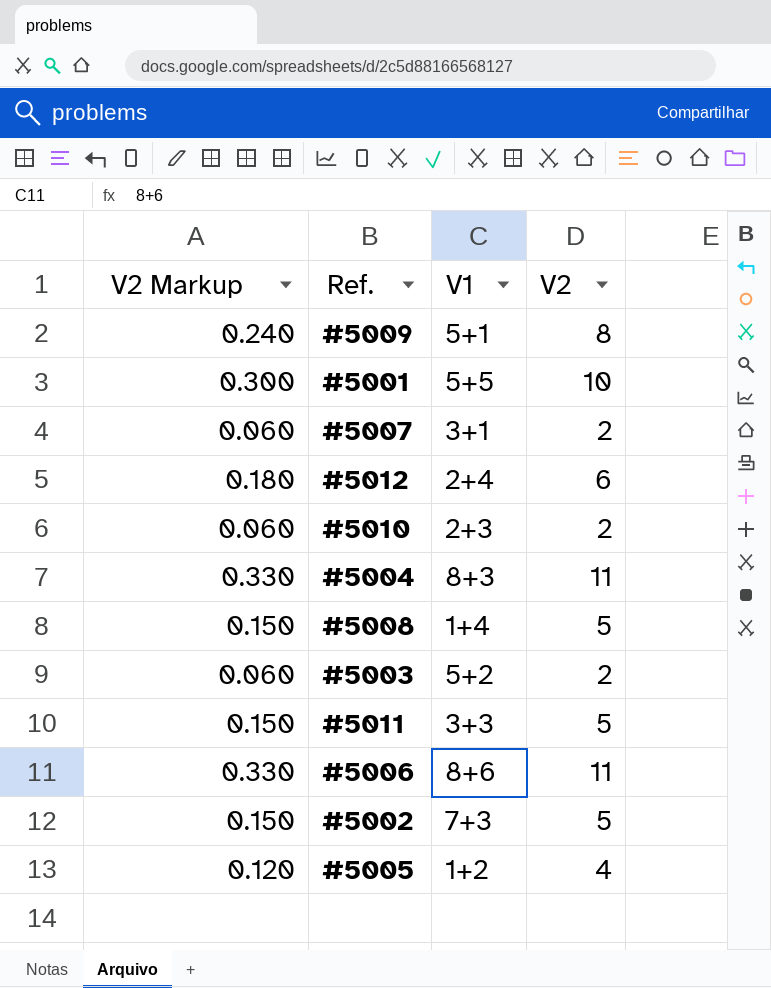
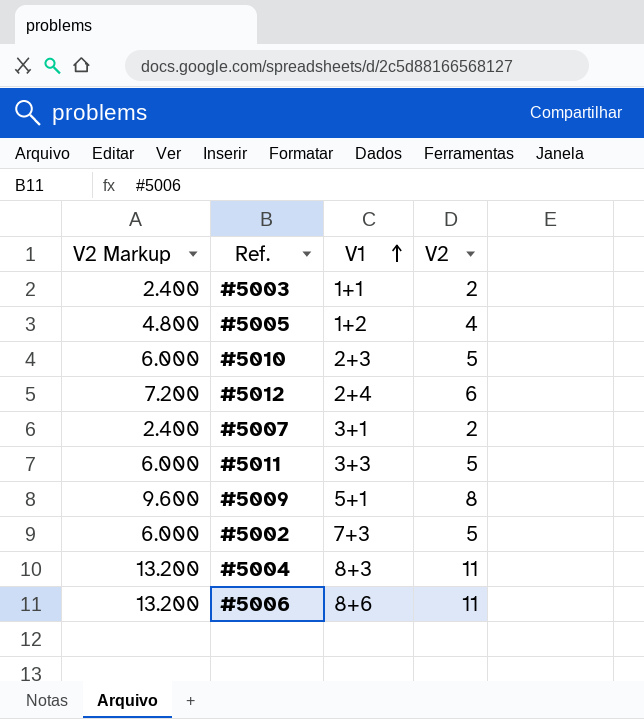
row order: none -> V1 ascending
column V2 Markup | formula: [V2] * 0.03 -> [V2] * 1.2
row #5001: 0.300 | 5+5 | 10 -> none
row #5008: 0.150 | 1+4 | 5 -> none
#5003 | V1: 5+2 -> 1+1
#5010 | V2: 2 -> 5

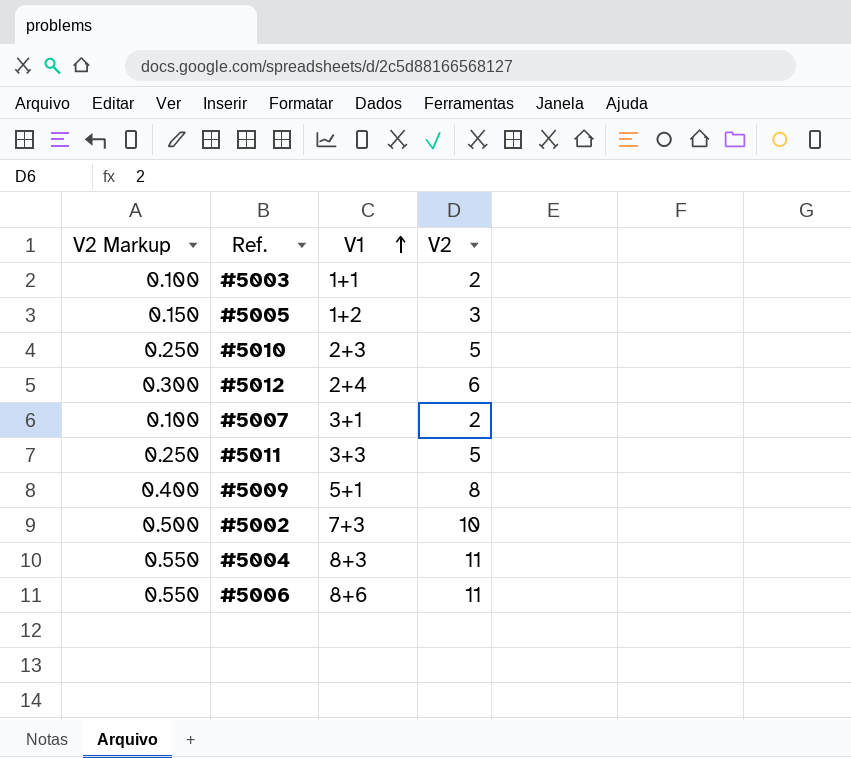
column V2 Markup | formula: [V2] * 1.2 -> [V2] * 0.05
#5005 | V2: 4 -> 3
#5002 | V2: 5 -> 10

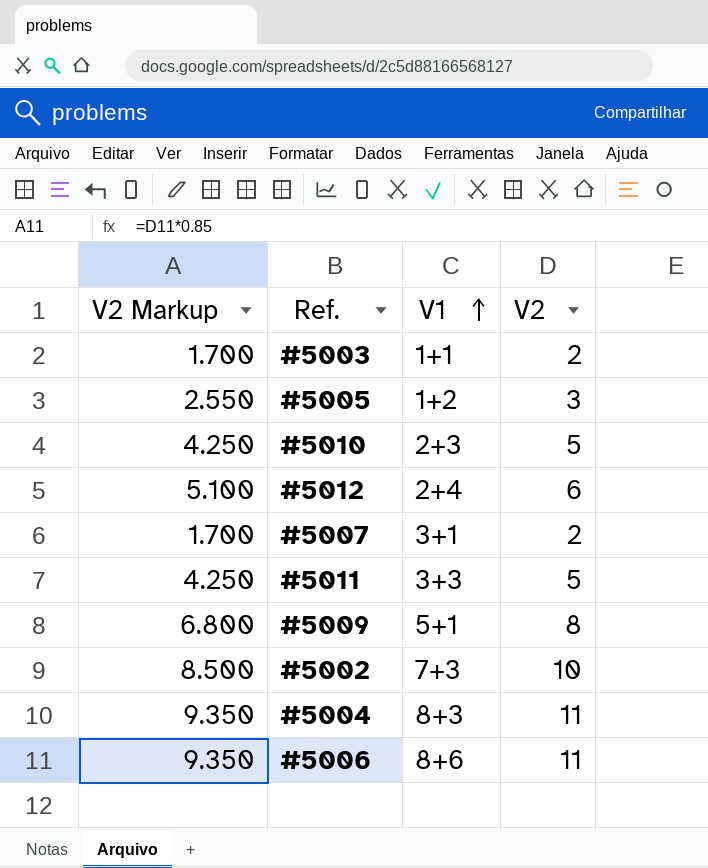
column V2 Markup | formula: [V2] * 0.05 -> [V2] * 0.85

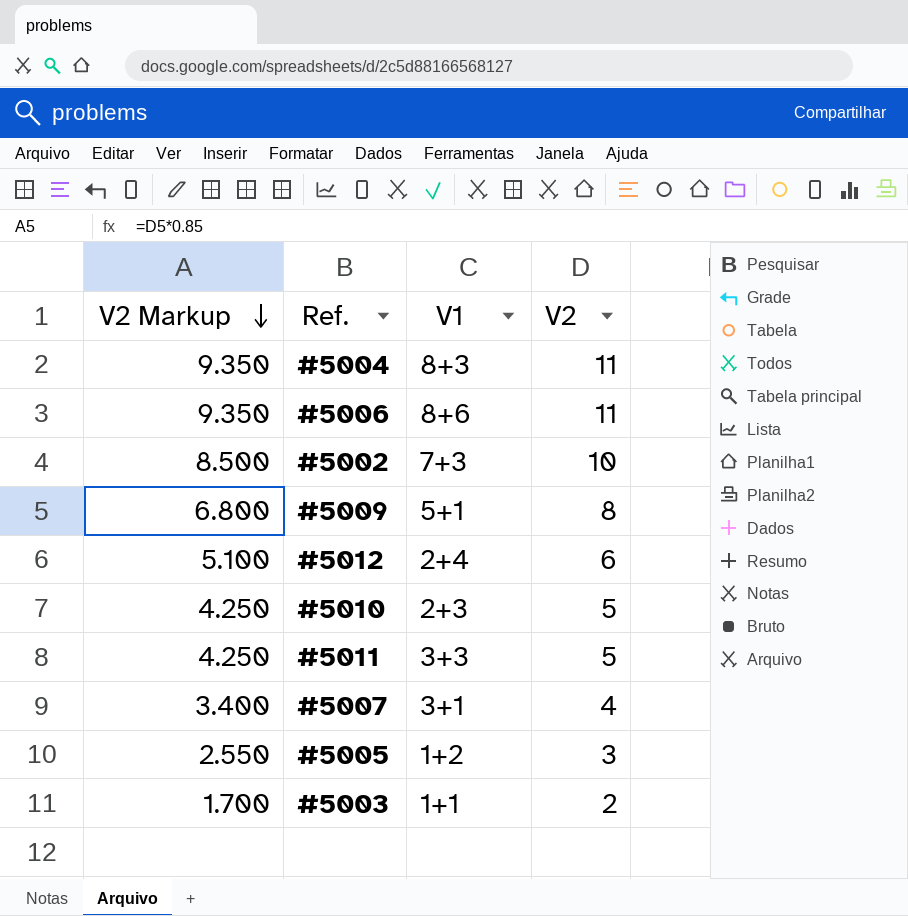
row order: V1 ascending -> V2 Markup descending
#5007 | V2 Markup: 1.700 -> 3.400
#5007 | V2: 2 -> 4

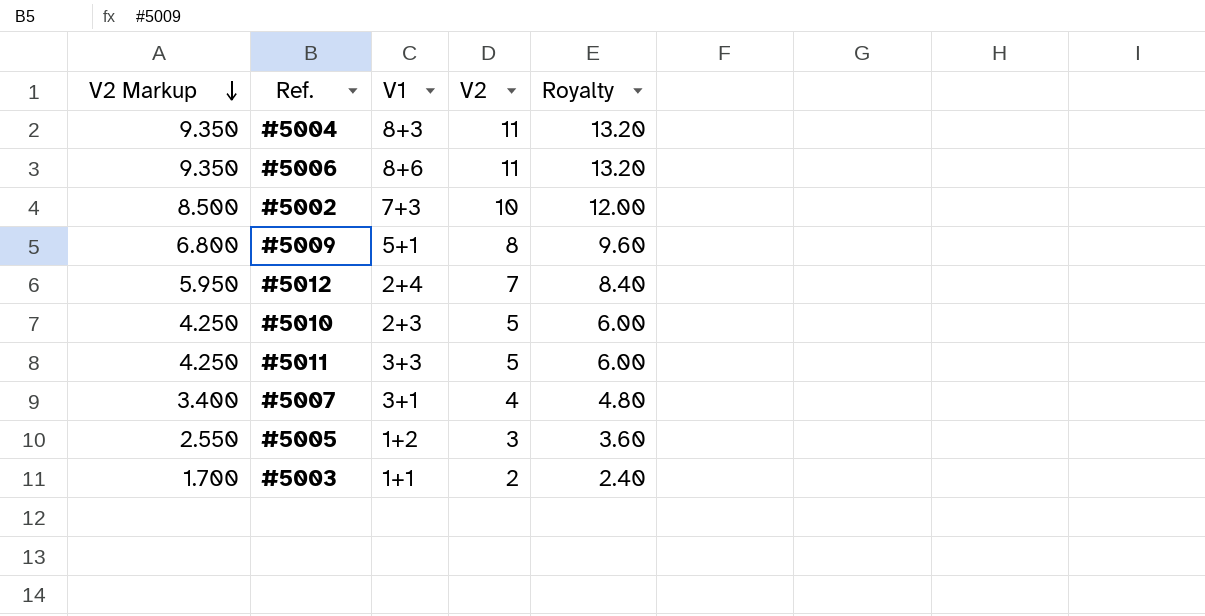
column Royalty | formula: none -> [V2] * 1.2
#5012 | V2 Markup: 5.100 -> 5.950
#5012 | V2: 6 -> 7

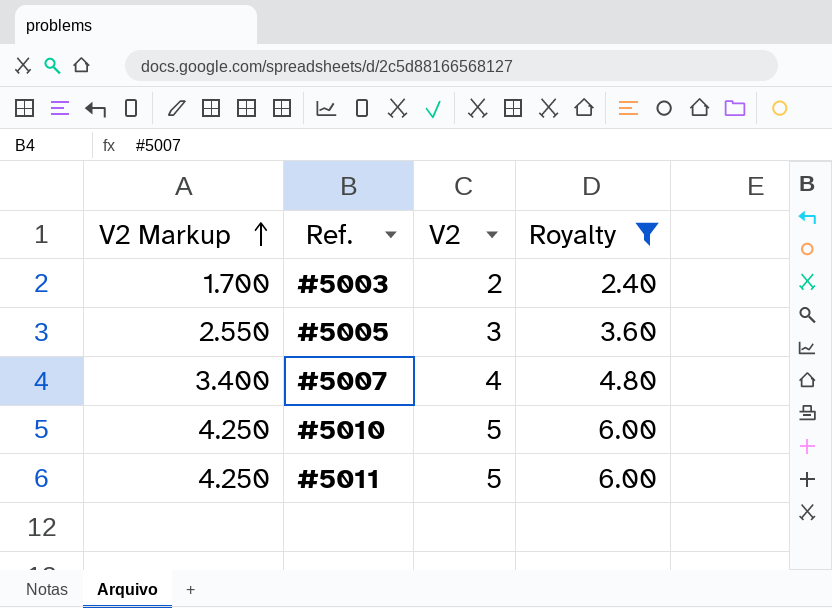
filter: none -> Royalty <= 6.00
row order: V2 Markup descending -> V2 Markup ascending
column V1 | position: 3 -> none

